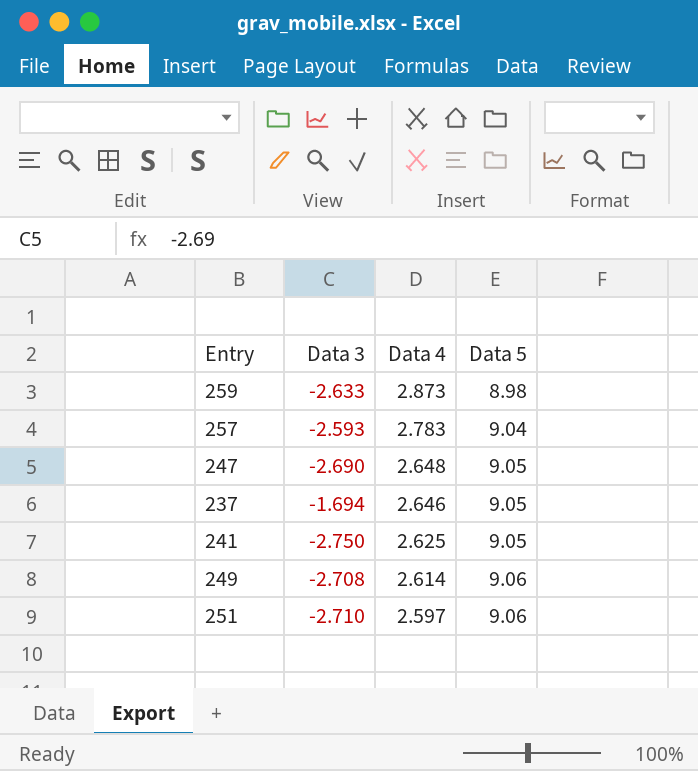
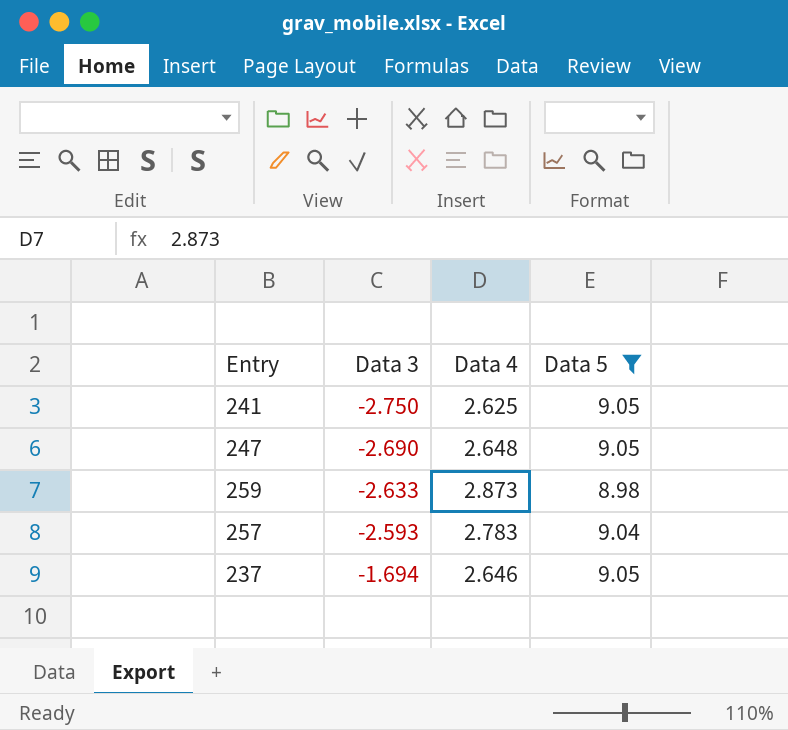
filter: none -> Data 5 != 9.06
row order: Data 4 descending -> Data 3 ascending

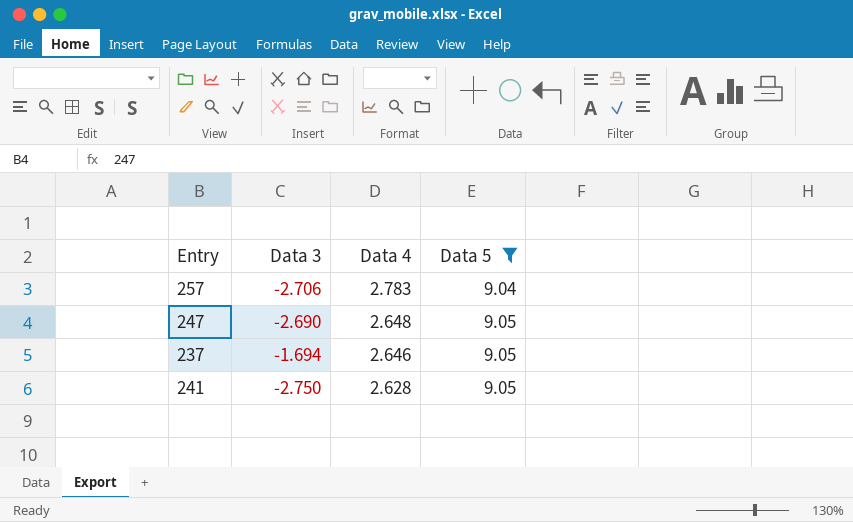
row order: Data 3 ascending -> Data 4 descending
row 259: -2.633 | 2.873 | 8.98 -> none
257 | Data 3: -2.593 -> -2.706
241 | Data 4: 2.625 -> 2.628

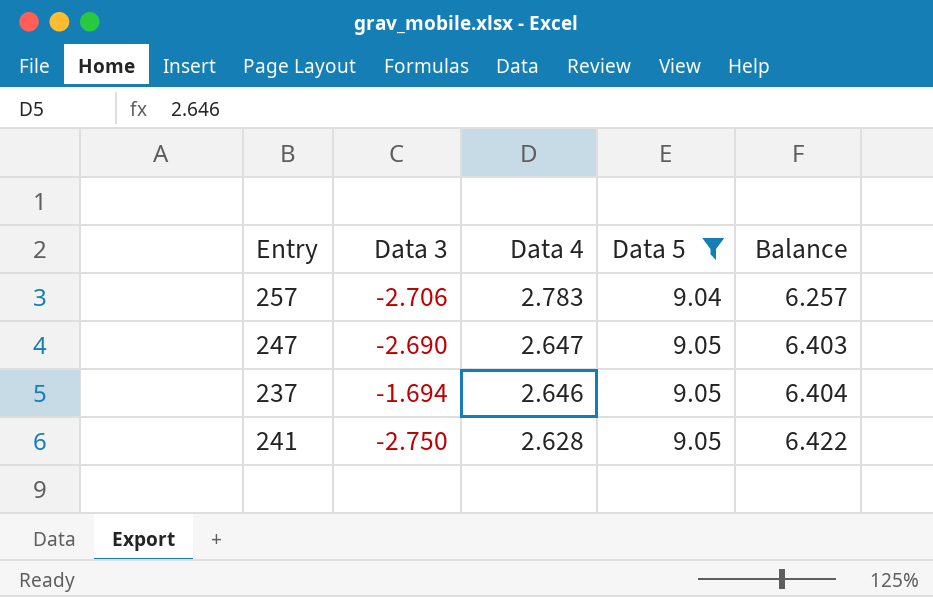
column Balance | formula: none -> [Data 5] - [Data 4]
247 | Data 4: 2.648 -> 2.647

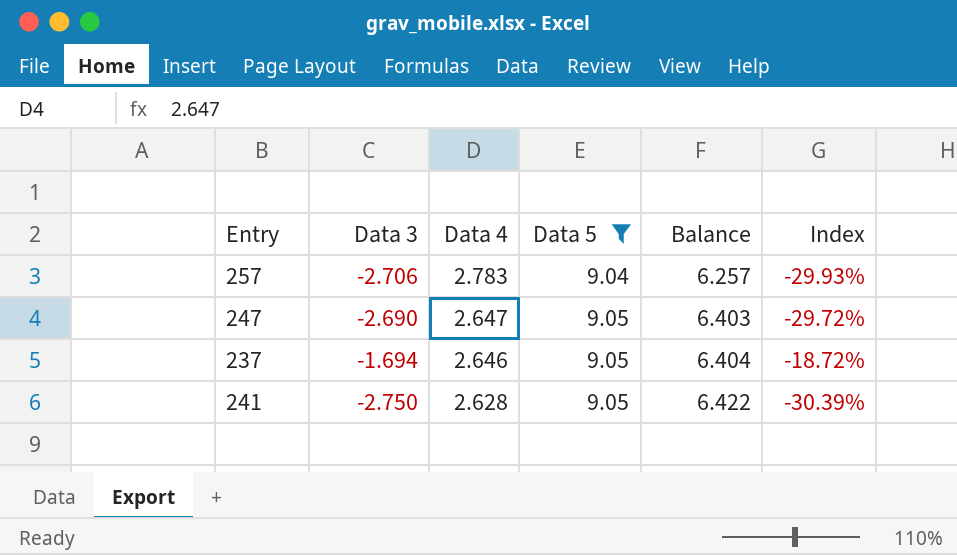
column Index | formula: none -> [Data 3] / [Data 5]

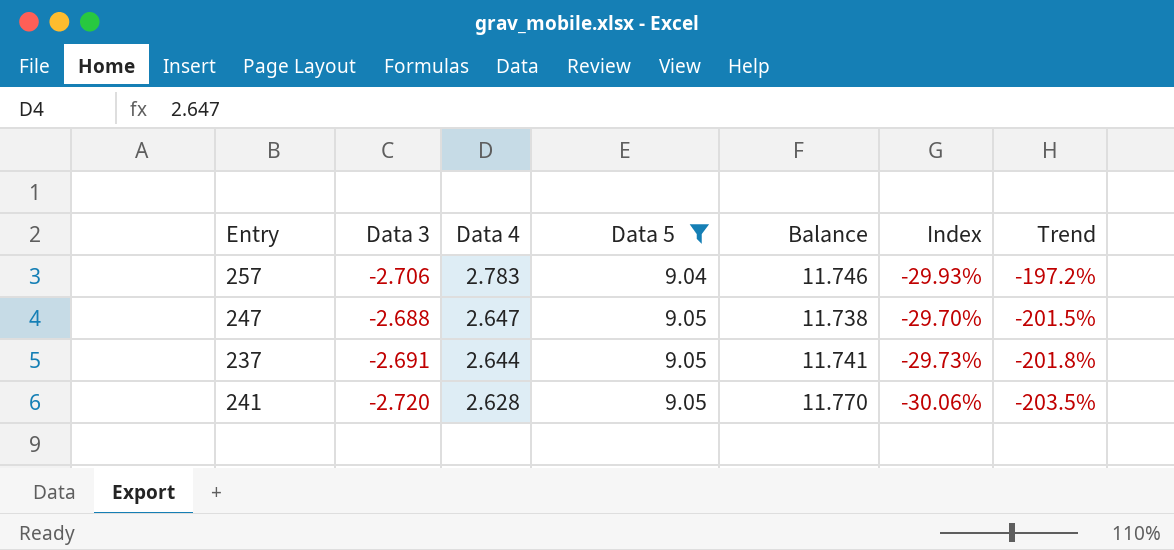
column Balance | formula: [Data 5] - [Data 4] -> [Data 5] - [Data 3]
column Trend | formula: none -> ([Data 3] - [Data 4]) / [Data 4]
247 | Data 3: -2.690 -> -2.688
247 | Index: -29.72% -> -29.70%
237 | Data 3: -1.694 -> -2.691
237 | Data 4: 2.646 -> 2.644
237 | Index: -18.72% -> -29.73%
241 | Data 3: -2.750 -> -2.720
241 | Index: -30.39% -> -30.06%

